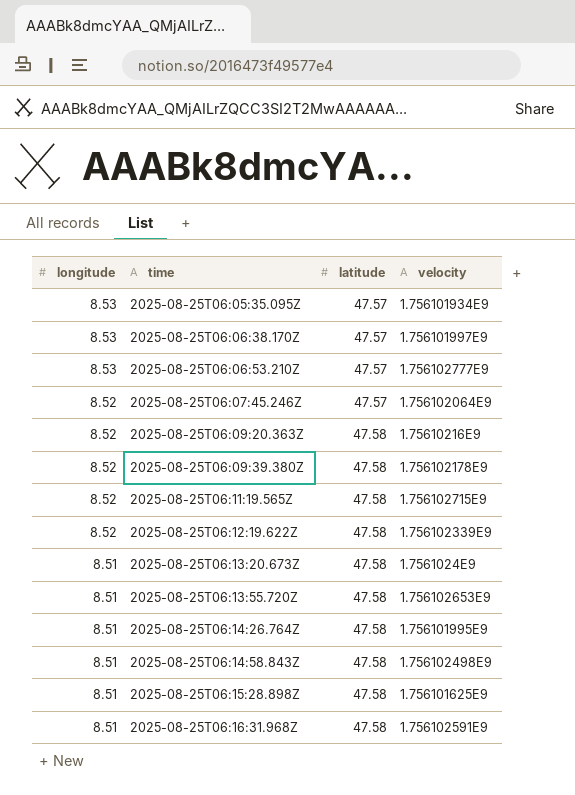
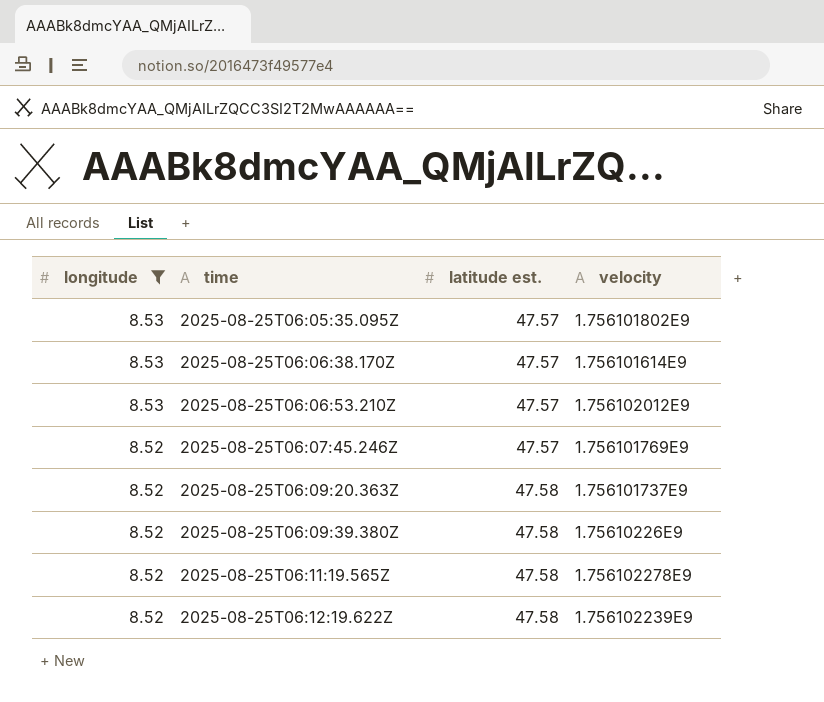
filter: none -> longitude != 8.51
column name: latitude -> latitude est.
2025-08-25T06:05:35.095Z | velocity: 1.756101934E9 -> 1.756101802E9
2025-08-25T06:06:38.170Z | velocity: 1.756101997E9 -> 1.756101614E9
2025-08-25T06:06:53.210Z | velocity: 1.756102777E9 -> 1.756102012E9
2025-08-25T06:07:45.246Z | velocity: 1.756102064E9 -> 1.756101769E9
2025-08-25T06:09:20.363Z | velocity: 1.75610216E9 -> 1.756101737E9
2025-08-25T06:09:39.380Z | velocity: 1.756102178E9 -> 1.75610226E9
2025-08-25T06:11:19.565Z | velocity: 1.756102715E9 -> 1.756102278E9
2025-08-25T06:12:19.622Z | velocity: 1.756102339E9 -> 1.756102239E9

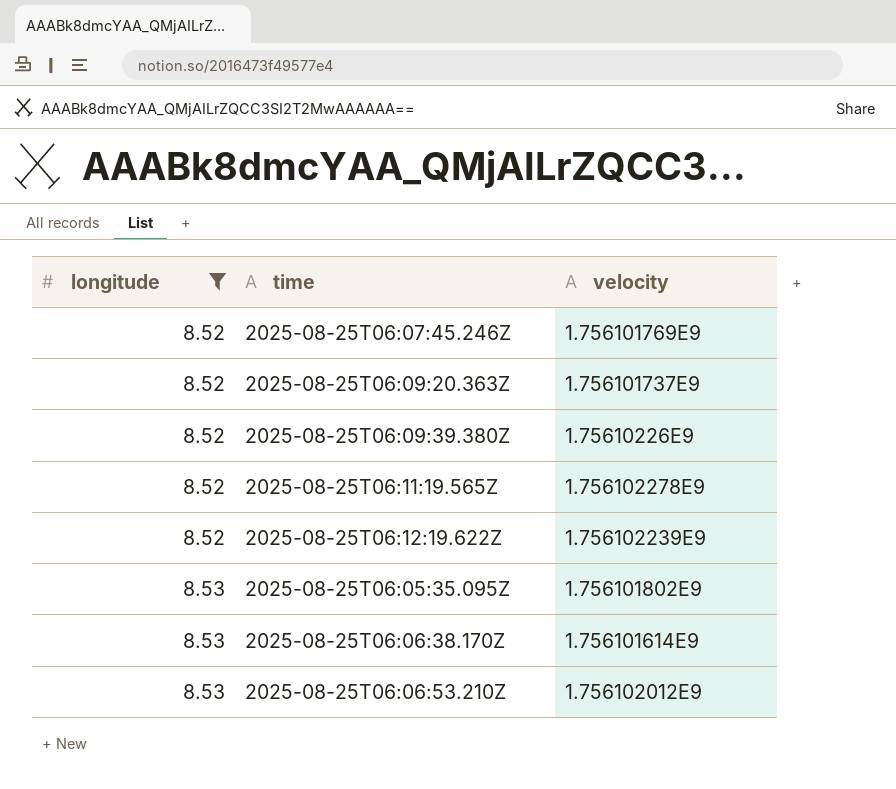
row order: longitude descending -> longitude ascending
column latitude est. | position: 3 -> none

